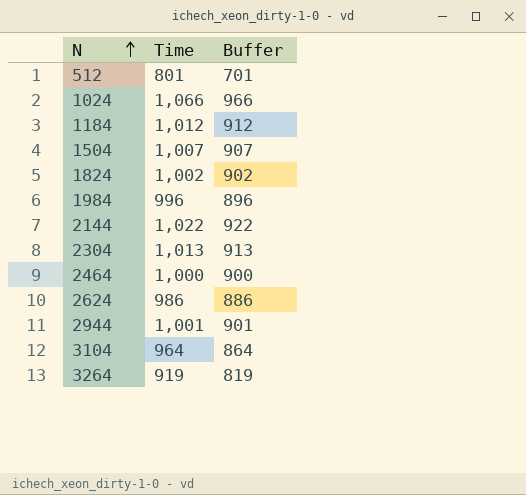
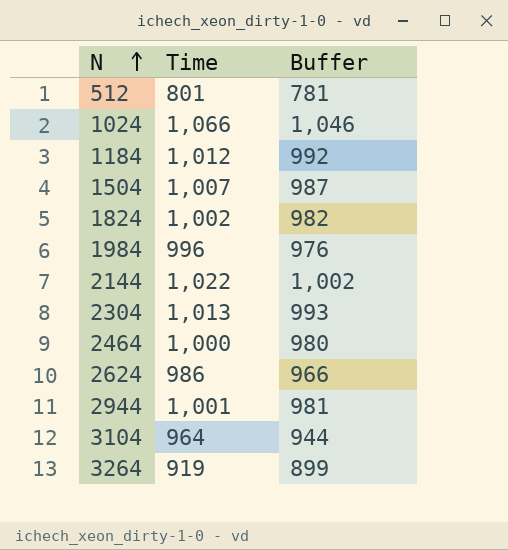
column Buffer | formula: [Time] - 100 -> [Time] - 20

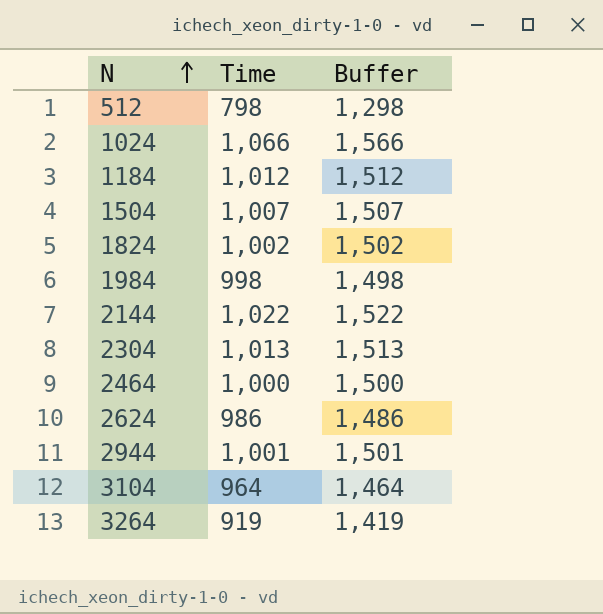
column Buffer | formula: [Time] - 20 -> [Time] + 500
512 | Time: 801 -> 798
1984 | Time: 996 -> 998

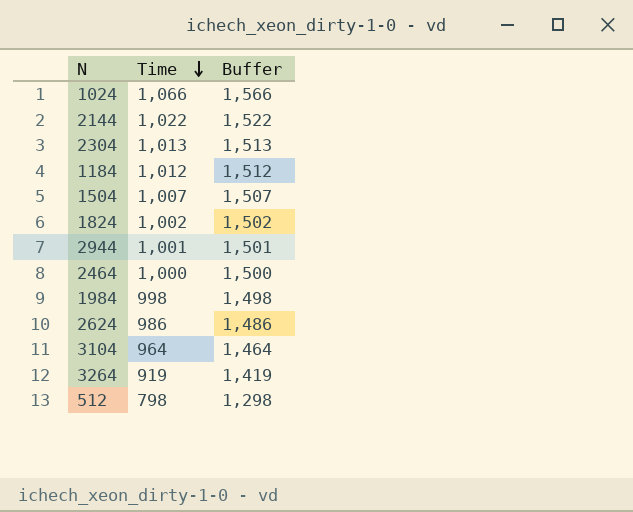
row order: N ascending -> Time descending

